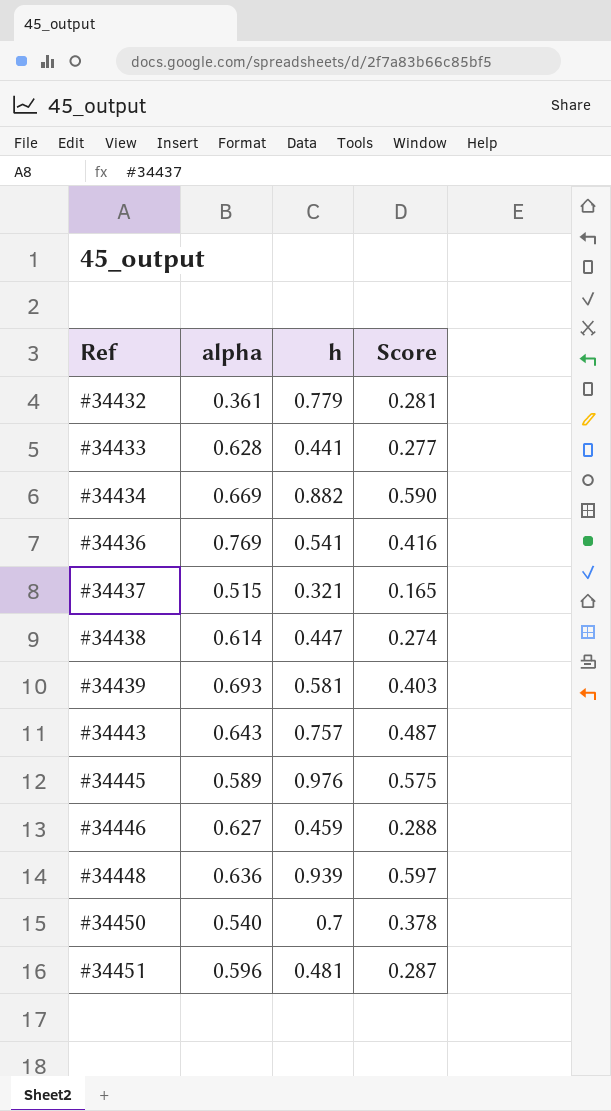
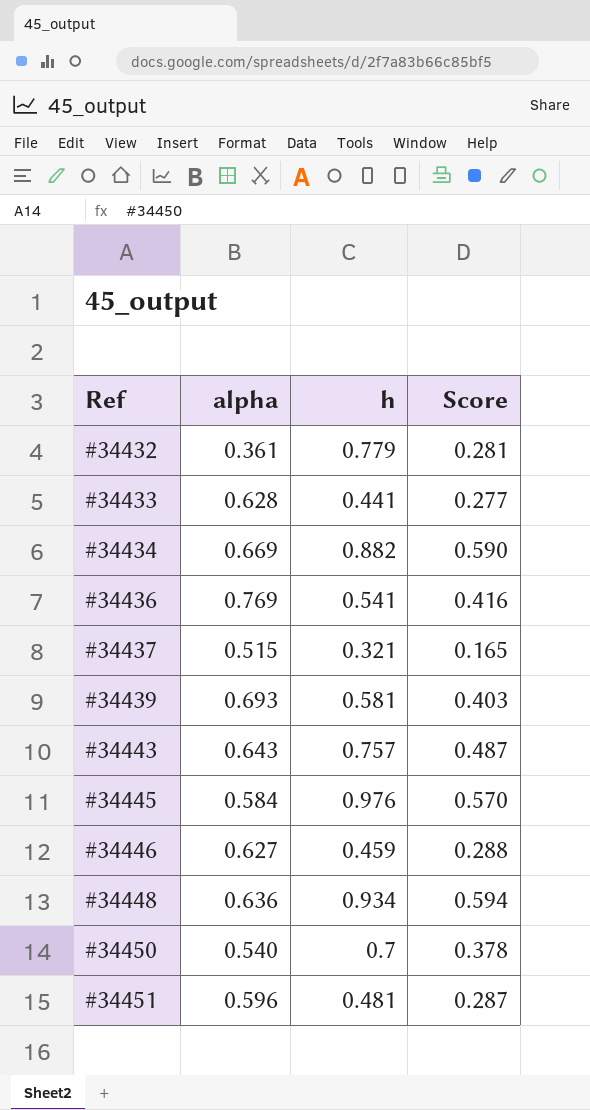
row #34438: 0.614 | 0.447 | 0.274 -> none
#34445 | alpha: 0.589 -> 0.584
#34445 | Score: 0.575 -> 0.570
#34448 | h: 0.939 -> 0.934
#34448 | Score: 0.597 -> 0.594

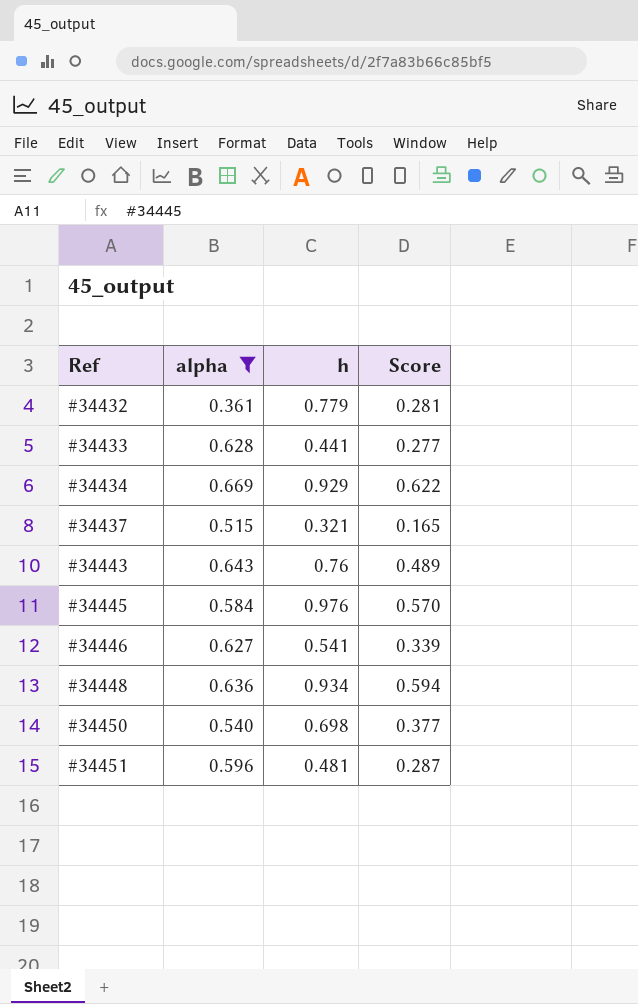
filter: none -> alpha <= 0.669
#34434 | h: 0.882 -> 0.929
#34434 | Score: 0.590 -> 0.622
#34443 | h: 0.757 -> 0.76
#34443 | Score: 0.487 -> 0.489
#34446 | h: 0.459 -> 0.541
#34446 | Score: 0.288 -> 0.339
#34450 | h: 0.7 -> 0.698
#34450 | Score: 0.378 -> 0.377

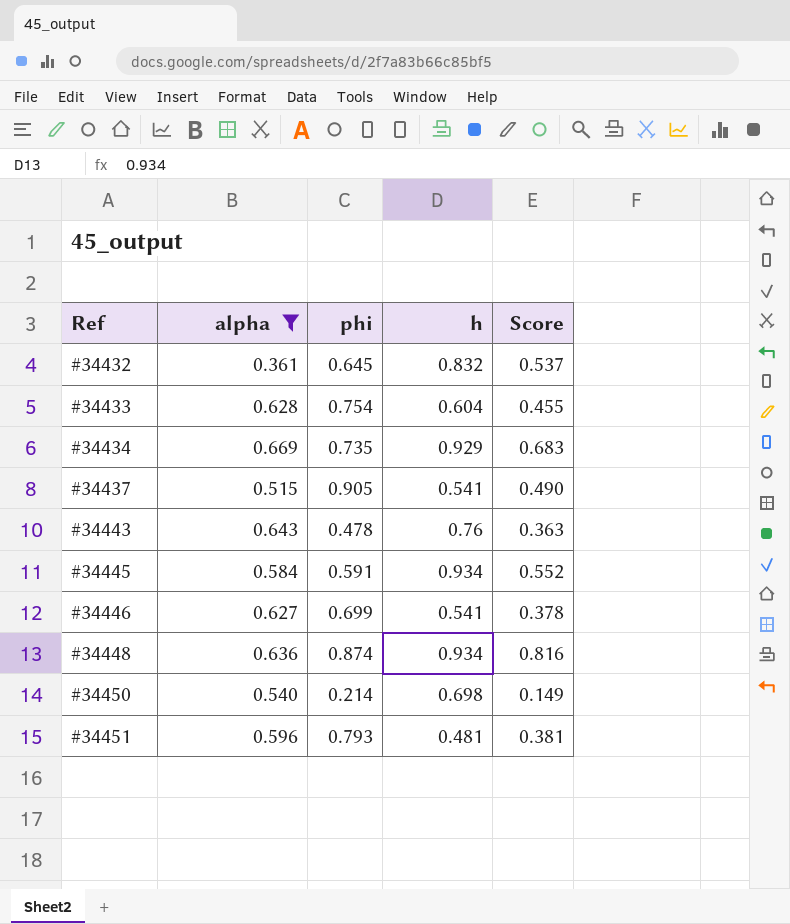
column phi | position: none -> 3
column Score | formula: [alpha] * [h] -> [phi] * [h]
#34432 | h: 0.779 -> 0.832
#34433 | h: 0.441 -> 0.604
#34437 | h: 0.321 -> 0.541
#34445 | h: 0.976 -> 0.934

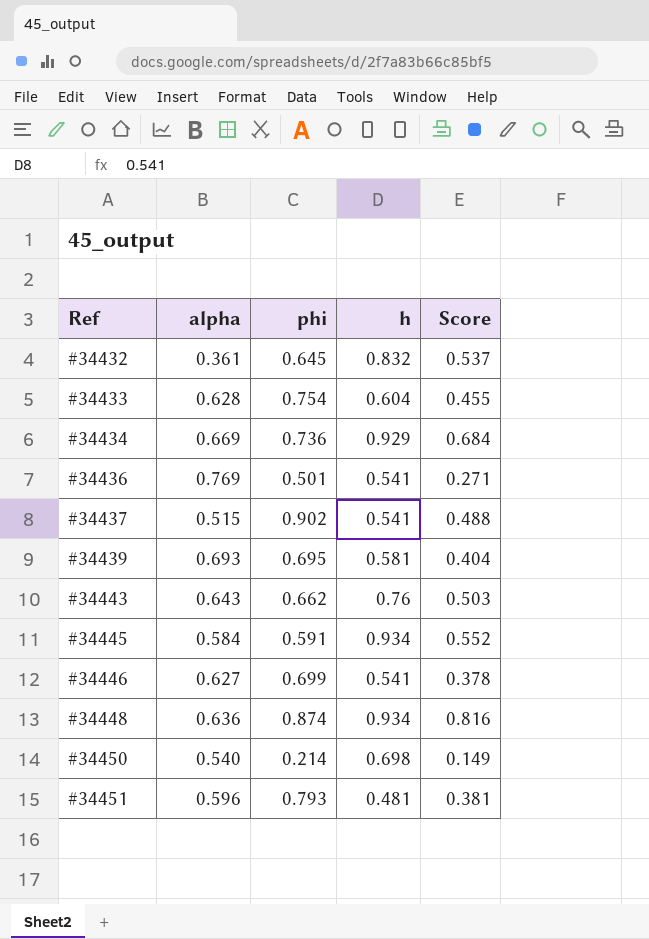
filter: alpha <= 0.669 -> none
#34434 | phi: 0.735 -> 0.736
#34434 | Score: 0.683 -> 0.684
#34437 | phi: 0.905 -> 0.902
#34437 | Score: 0.490 -> 0.488
#34443 | phi: 0.478 -> 0.662
#34443 | Score: 0.363 -> 0.503

